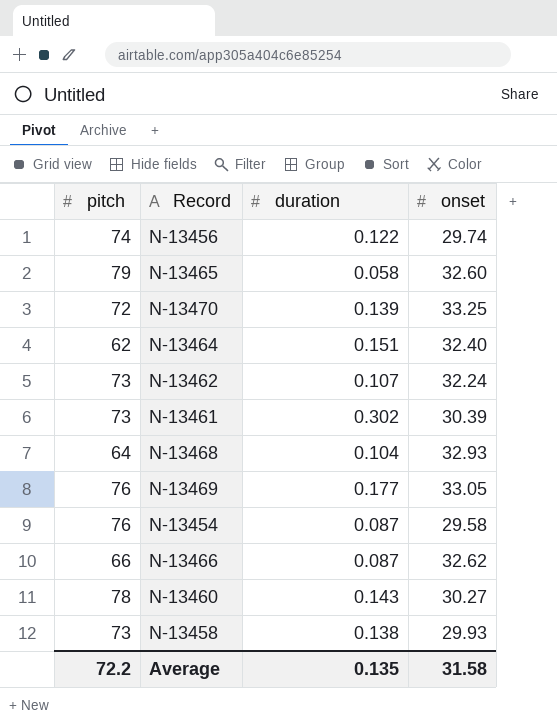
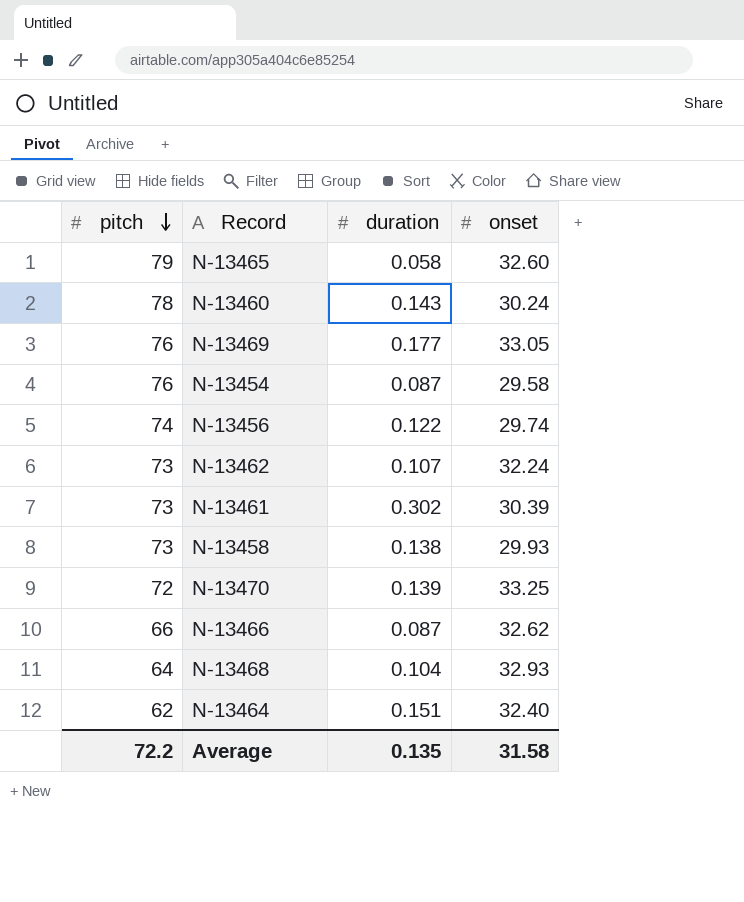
row order: none -> pitch descending
N-13460 | onset: 30.27 -> 30.24

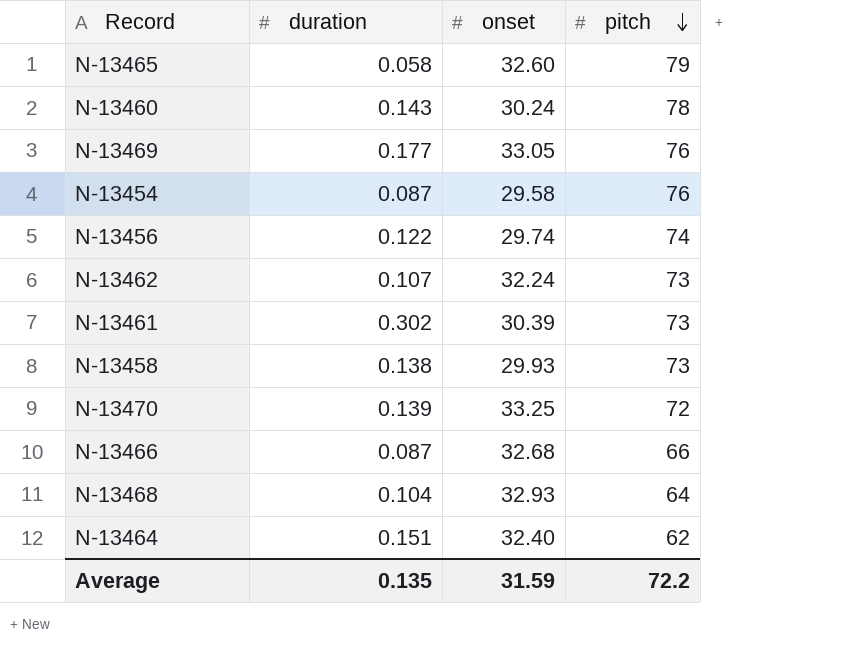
column pitch | position: 1 -> 4
N-13466 | onset: 32.62 -> 32.68
Average | onset: 31.58 -> 31.59

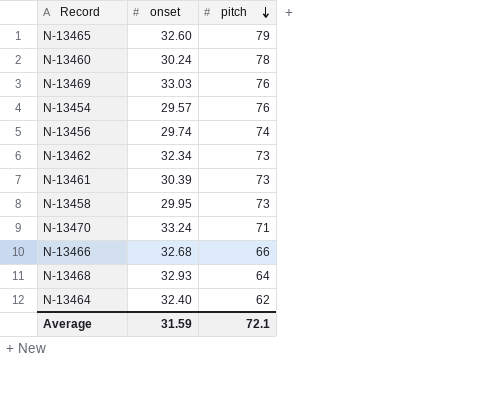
column duration | position: 2 -> none
N-13469 | onset: 33.05 -> 33.03
N-13454 | onset: 29.58 -> 29.57
N-13462 | onset: 32.24 -> 32.34
N-13458 | onset: 29.93 -> 29.95
N-13470 | onset: 33.25 -> 33.24
N-13470 | pitch: 72 -> 71
Average | pitch: 72.2 -> 72.1

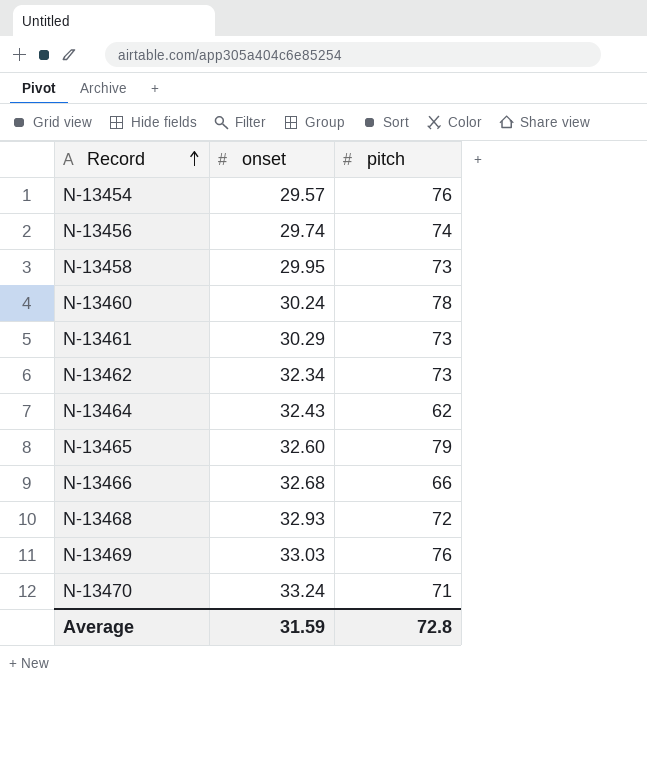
row order: pitch descending -> Record ascending
N-13461 | onset: 30.39 -> 30.29
N-13464 | onset: 32.40 -> 32.43
N-13468 | pitch: 64 -> 72
Average | pitch: 72.1 -> 72.8

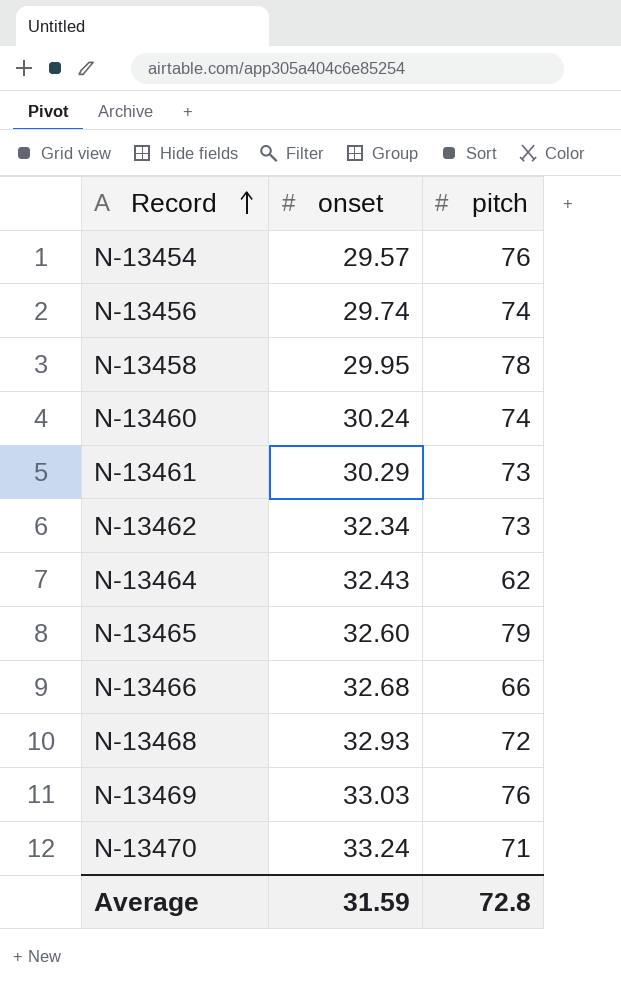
N-13458 | pitch: 73 -> 78
N-13460 | pitch: 78 -> 74

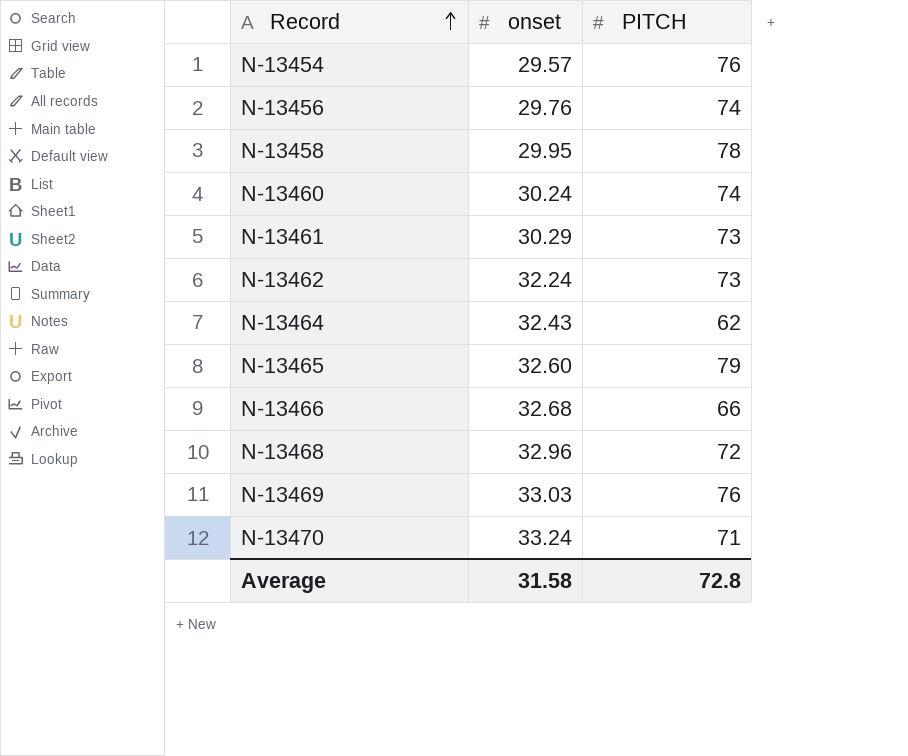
column name: pitch -> PITCH
N-13456 | onset: 29.74 -> 29.76
N-13462 | onset: 32.34 -> 32.24
N-13468 | onset: 32.93 -> 32.96
Average | onset: 31.59 -> 31.58

